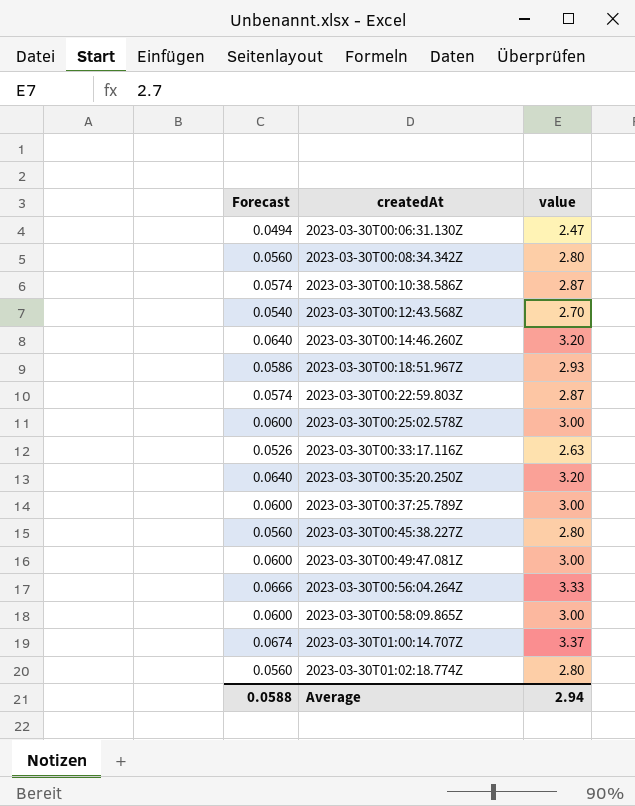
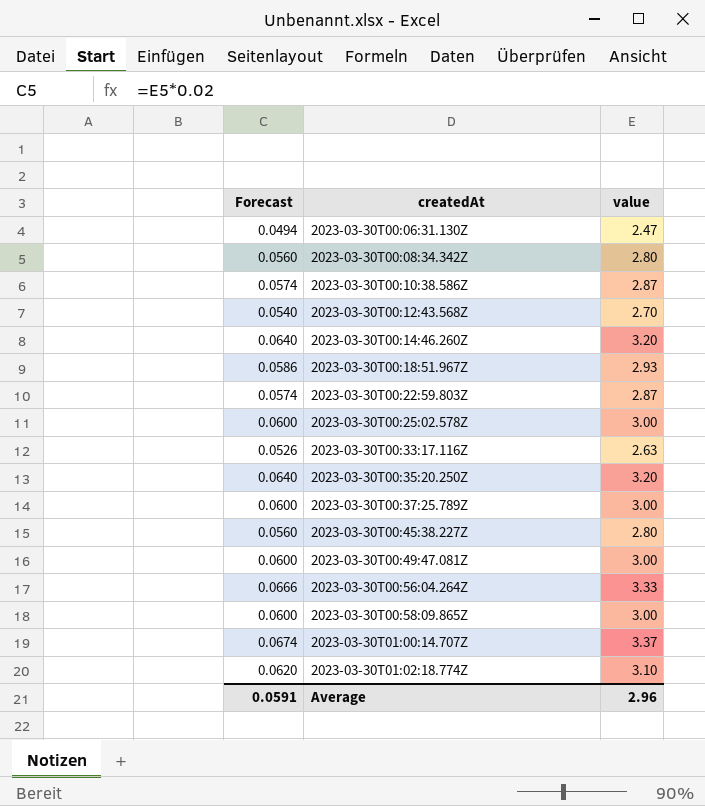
2023-03-30T01:02:18.774Z | Forecast: 0.0560 -> 0.0620
2023-03-30T01:02:18.774Z | value: 2.80 -> 3.10
Average | Forecast: 0.0588 -> 0.0591
Average | value: 2.94 -> 2.96

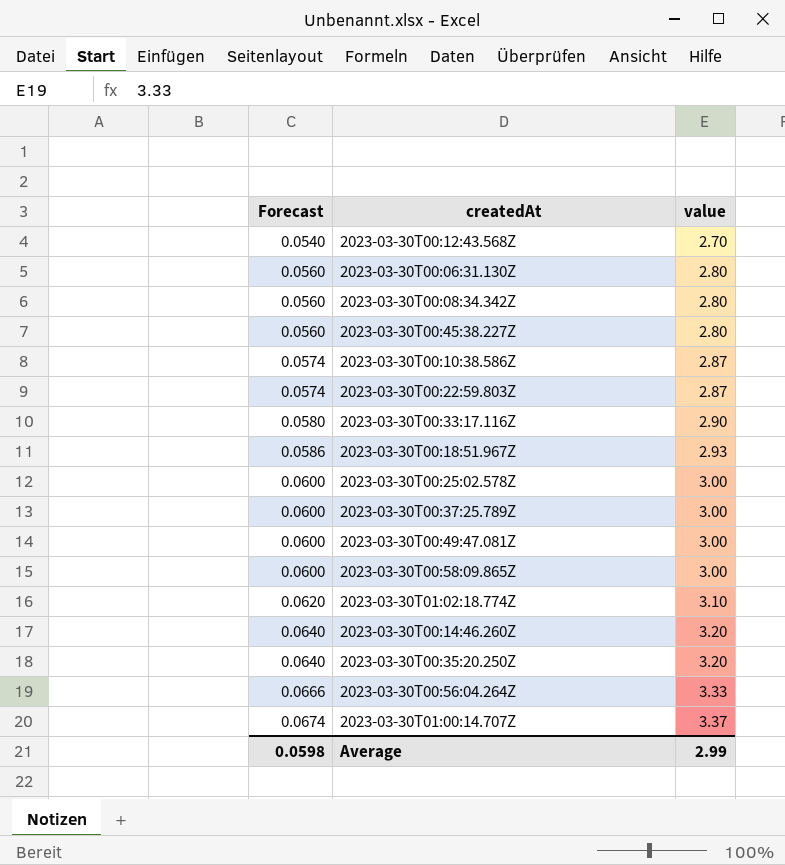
row order: createdAt ascending -> Forecast ascending
2023-03-30T00:06:31.130Z | Forecast: 0.0494 -> 0.0560
2023-03-30T00:06:31.130Z | value: 2.47 -> 2.80
2023-03-30T00:33:17.116Z | Forecast: 0.0526 -> 0.0580
2023-03-30T00:33:17.116Z | value: 2.63 -> 2.90
Average | Forecast: 0.0591 -> 0.0598
Average | value: 2.96 -> 2.99

